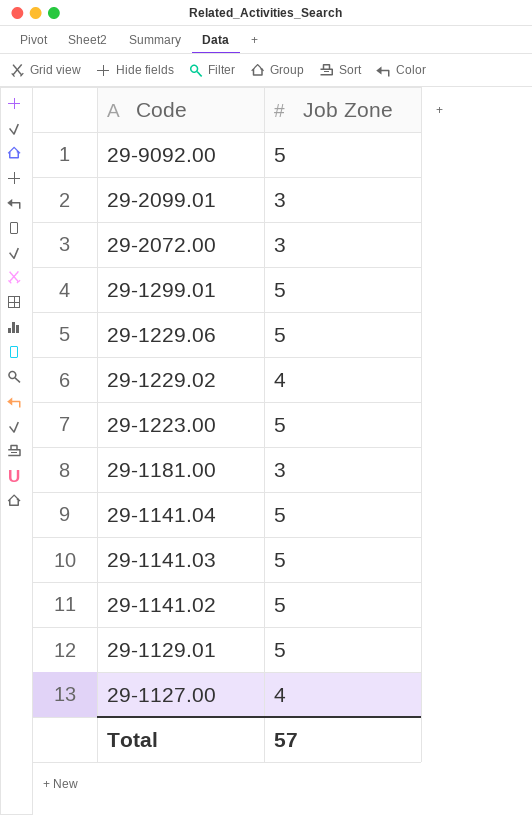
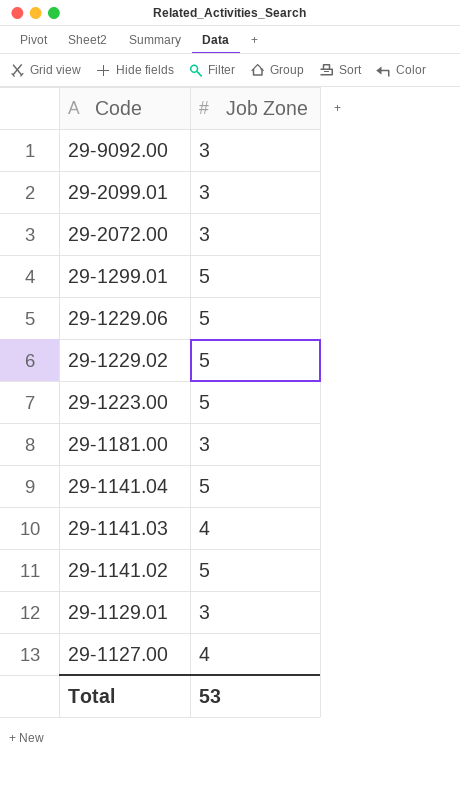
29-9092.00 | Job Zone: 5 -> 3
29-1229.02 | Job Zone: 4 -> 5
29-1141.03 | Job Zone: 5 -> 4
29-1129.01 | Job Zone: 5 -> 3
Total | Job Zone: 57 -> 53

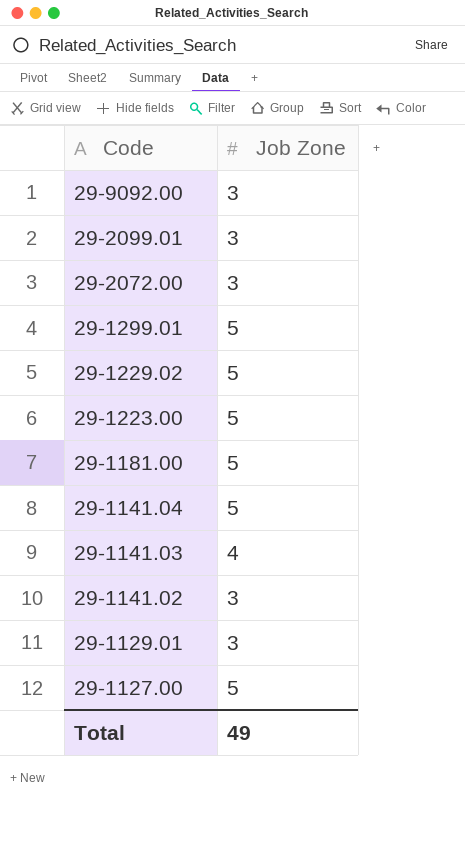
row 29-1229.06: 5 -> none
29-1181.00 | Job Zone: 3 -> 5
29-1141.02 | Job Zone: 5 -> 3
29-1127.00 | Job Zone: 4 -> 5
Total | Job Zone: 53 -> 49

